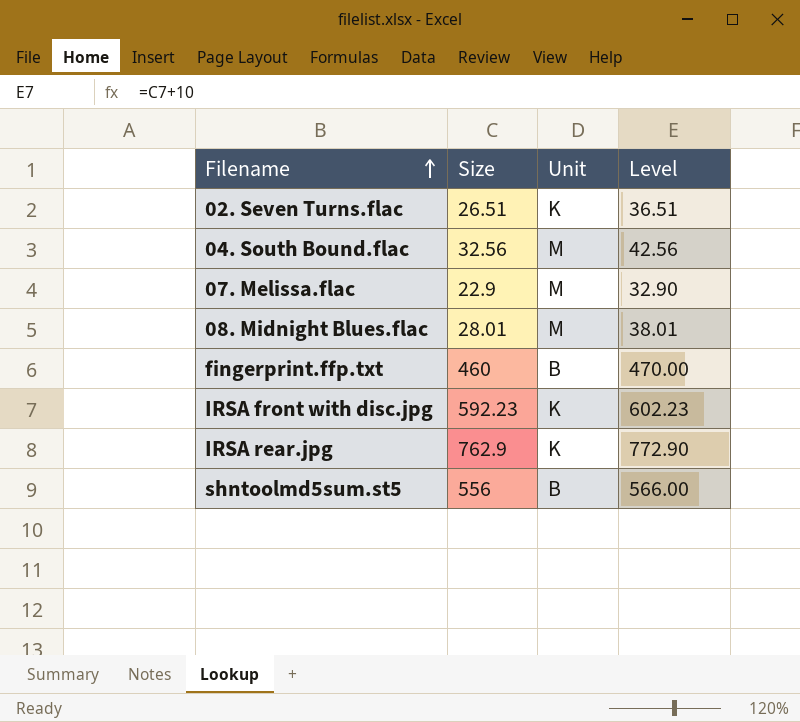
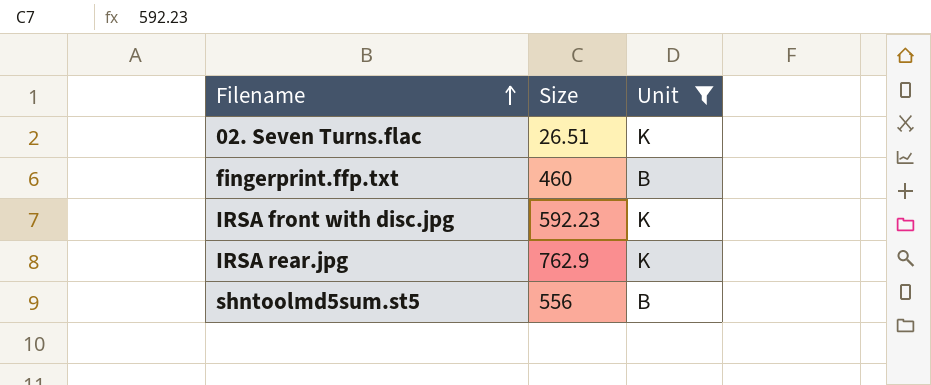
filter: none -> Unit != M
column Level | formula: [Size] + 10 -> none

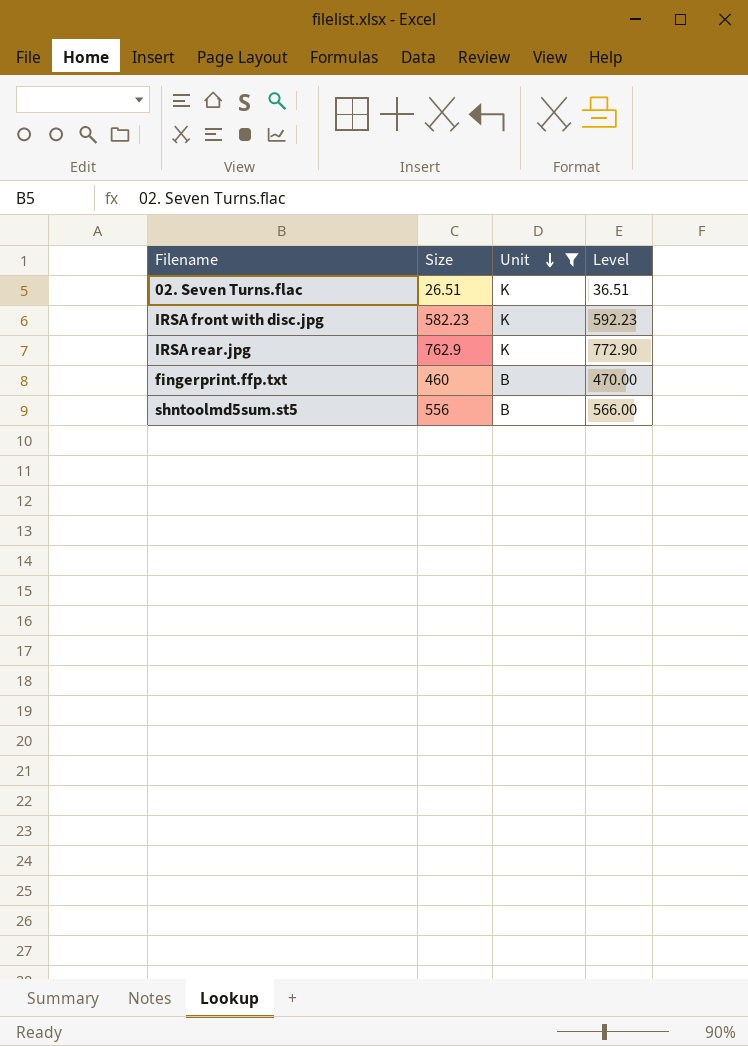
row order: Filename ascending -> Unit descending
column Level | formula: none -> [Size] + 10
IRSA front with disc.jpg | Size: 592.23 -> 582.23

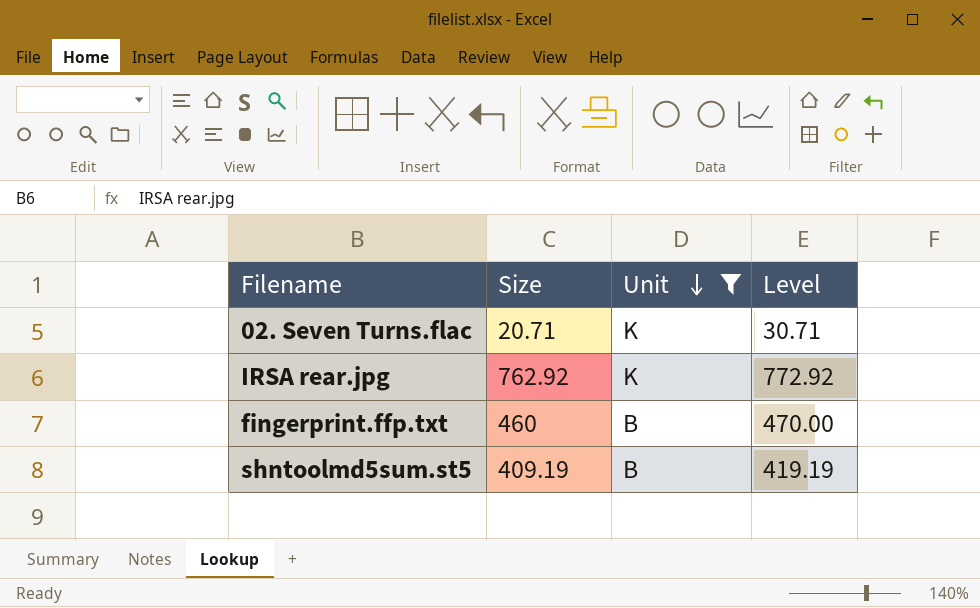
row IRSA front with disc.jpg: 582.23 | K | 592.23 -> none
02. Seven Turns.flac | Size: 26.51 -> 20.71
02. Seven Turns.flac | Level: 36.51 -> 30.71
IRSA rear.jpg | Size: 762.9 -> 762.92
IRSA rear.jpg | Level: 772.90 -> 772.92
shntoolmd5sum.st5 | Size: 556 -> 409.19
shntoolmd5sum.st5 | Level: 566.00 -> 419.19

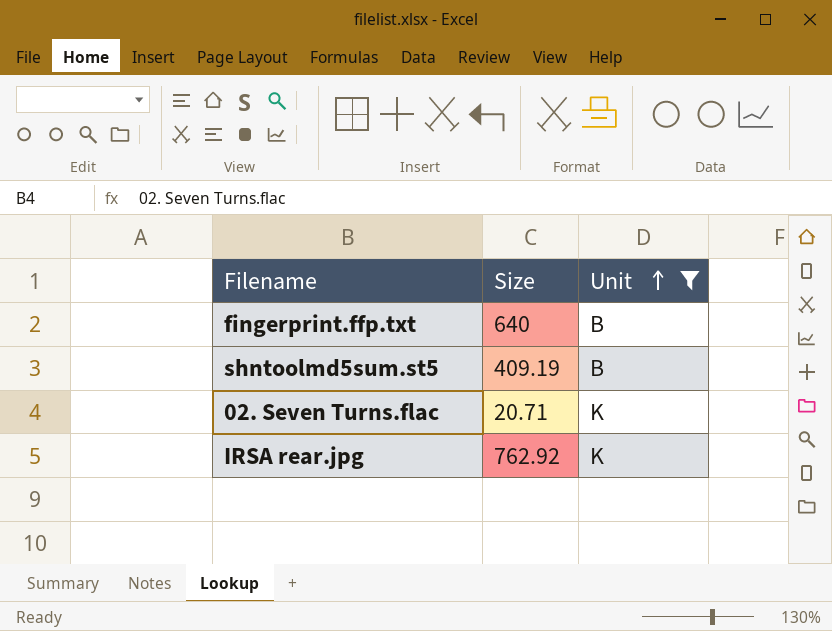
row order: Unit descending -> Unit ascending
column Level | formula: [Size] + 10 -> none
fingerprint.ffp.txt | Size: 460 -> 640

